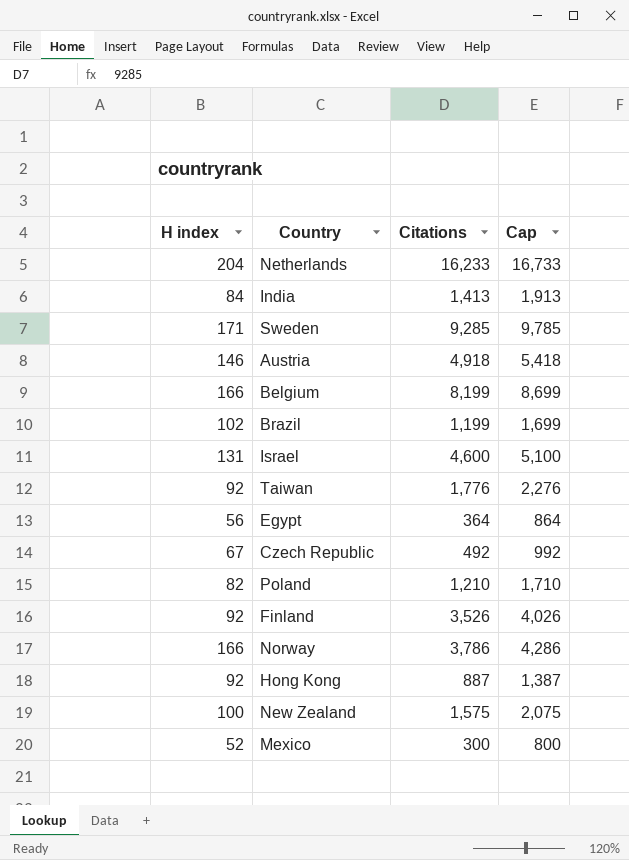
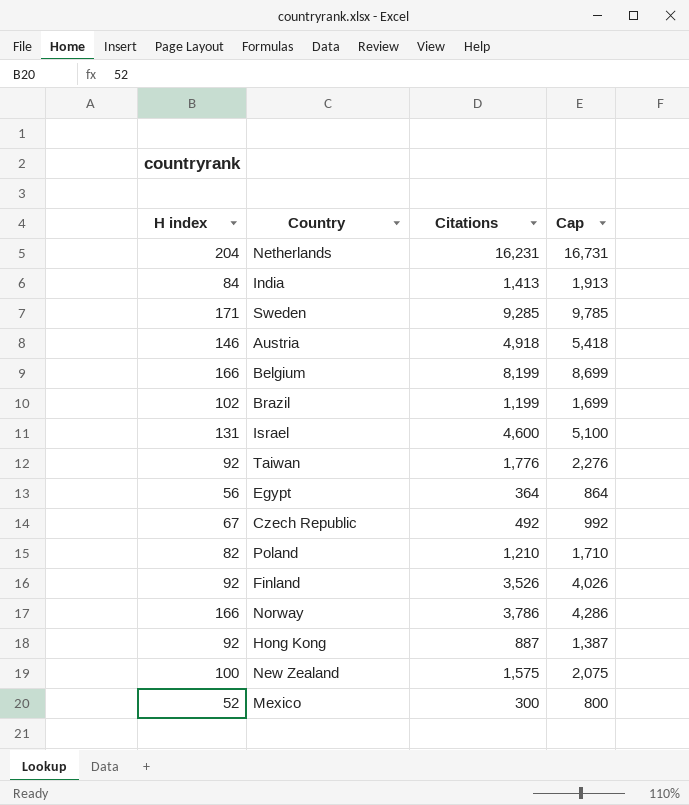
Netherlands | Citations: 16,233 -> 16,231
Netherlands | Cap: 16,733 -> 16,731

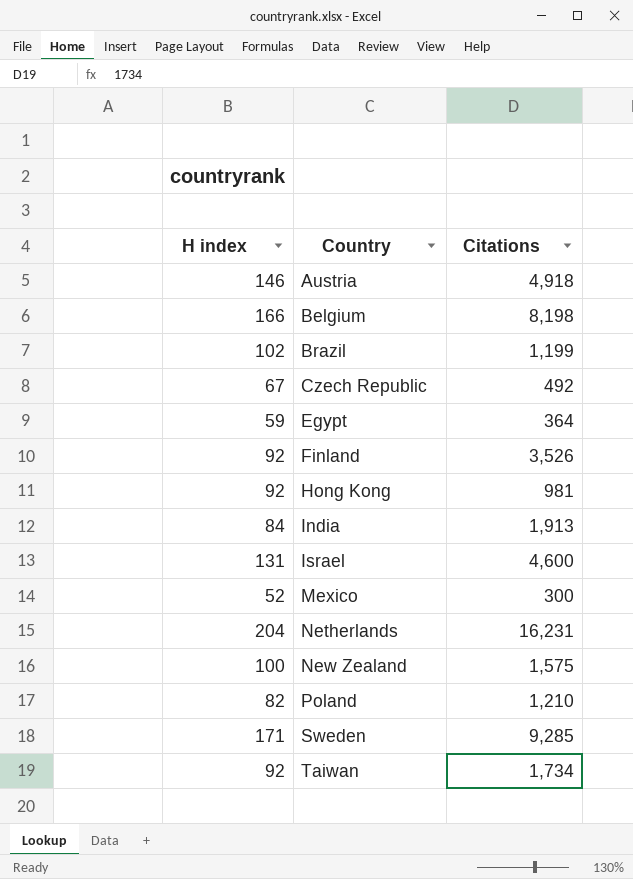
row order: none -> Country ascending
column Cap | formula: [Citations] + 500 -> none
row Norway: 166 | 3,786 | 4,286 -> none
Belgium | Citations: 8,199 -> 8,198
Egypt | H index: 56 -> 59
Hong Kong | Citations: 887 -> 981
India | Citations: 1,413 -> 1,913
Taiwan | Citations: 1,776 -> 1,734

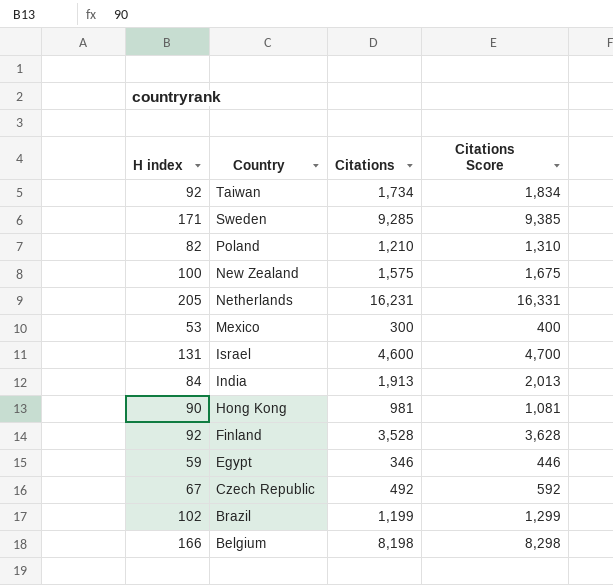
row order: Country ascending -> Country descending
column Citations Score | formula: none -> [Citations] + 100
row Austria: 146 | 4,918 -> none
Netherlands | H index: 204 -> 205
Mexico | H index: 52 -> 53
Hong Kong | H index: 92 -> 90
Finland | Citations: 3,526 -> 3,528
Egypt | Citations: 364 -> 346

